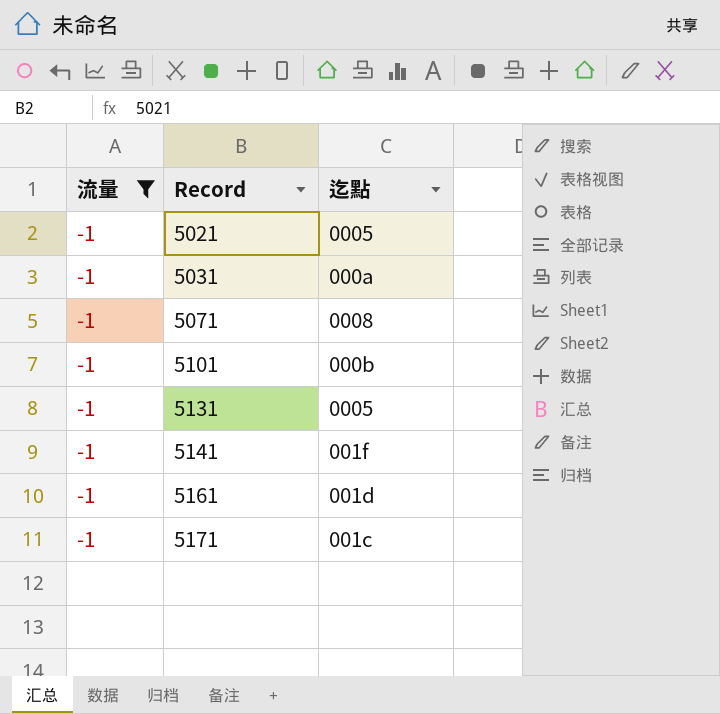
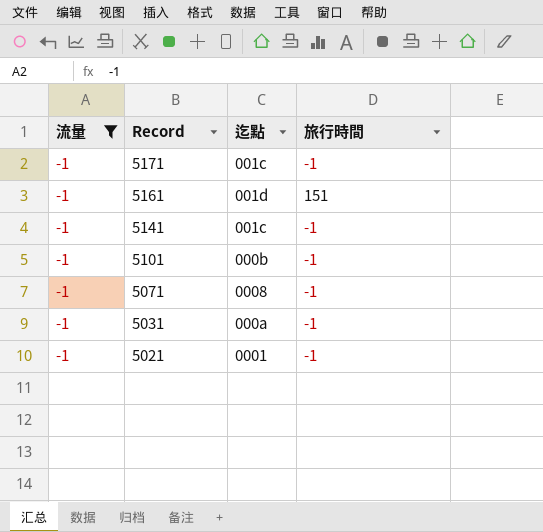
row order: Record ascending -> Record descending
column 旅行時間 | position: none -> 4
row 5131: -1 | 0005 -> none
5141 | 迄點: 001f -> 001c
5021 | 迄點: 0005 -> 0001

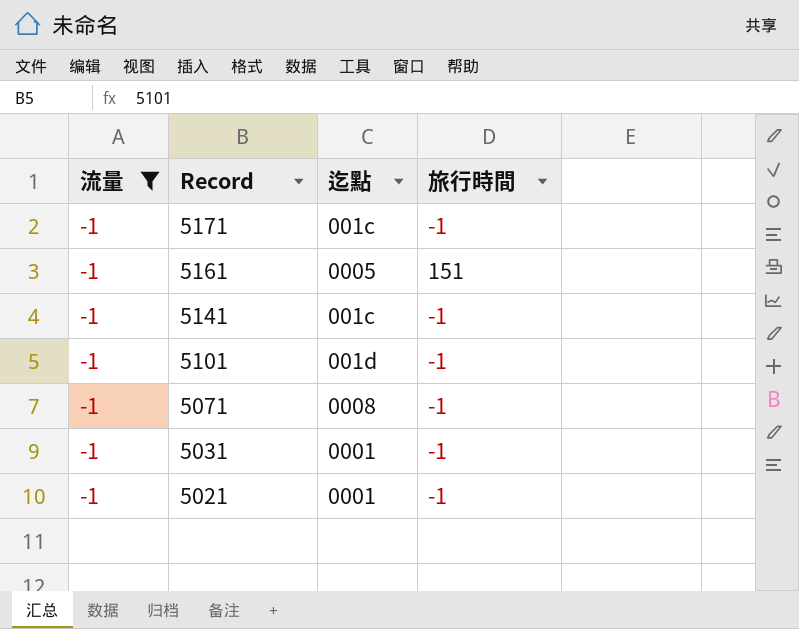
5161 | 迄點: 001d -> 0005
5101 | 迄點: 000b -> 001d
5031 | 迄點: 000a -> 0001

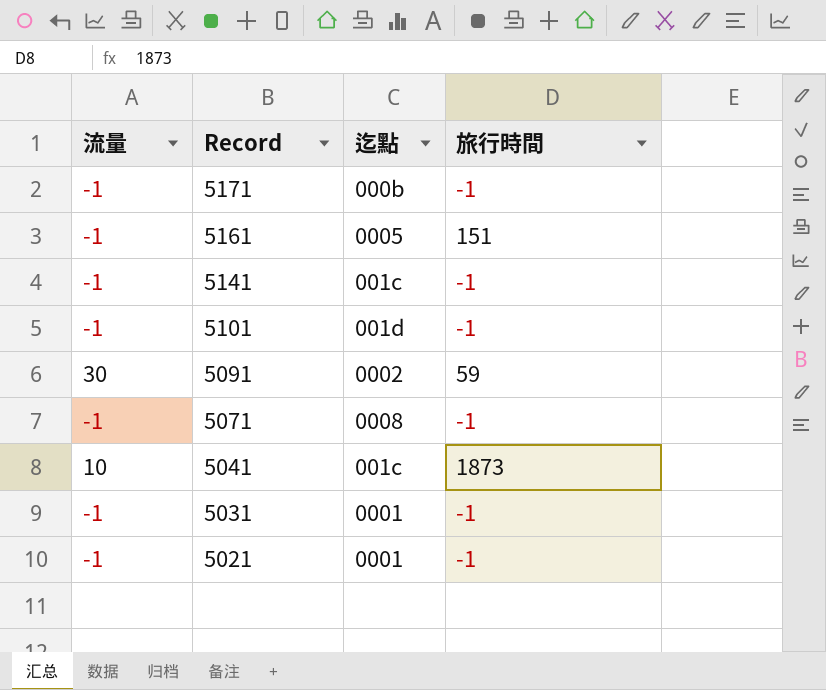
filter: 流量 = -1 -> none
5171 | 迄點: 001c -> 000b

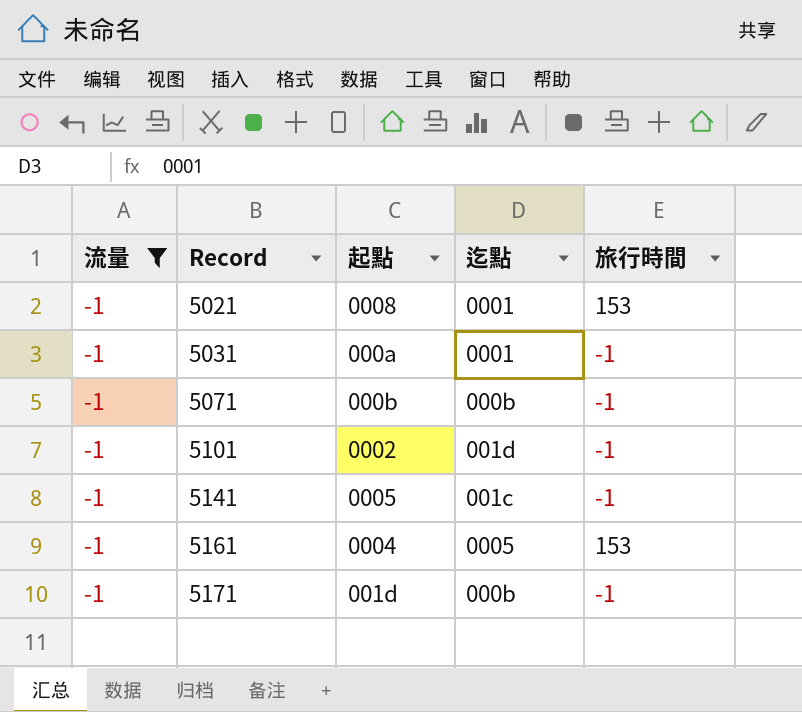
filter: none -> 流量 = -1
row order: Record descending -> Record ascending
column 起點 | position: none -> 3
5021 | 旅行時間: -1 -> 153
5071 | 迄點: 0008 -> 000b
5161 | 旅行時間: 151 -> 153

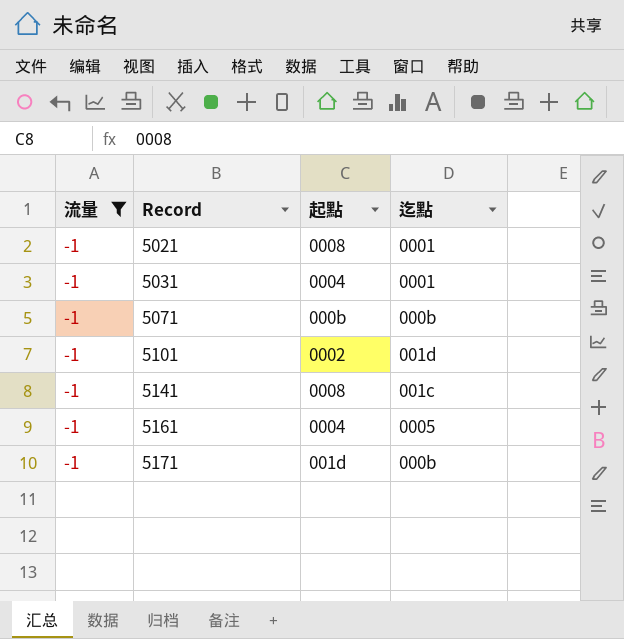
column 旅行時間 | position: 5 -> none
5031 | 起點: 000a -> 0004
5141 | 起點: 0005 -> 0008

